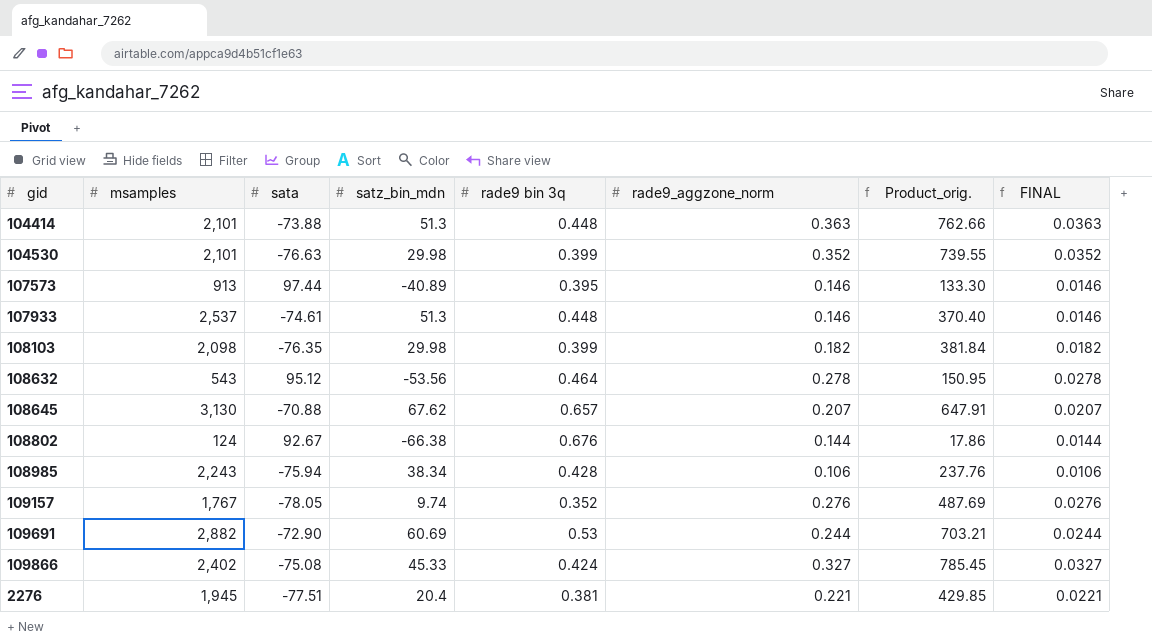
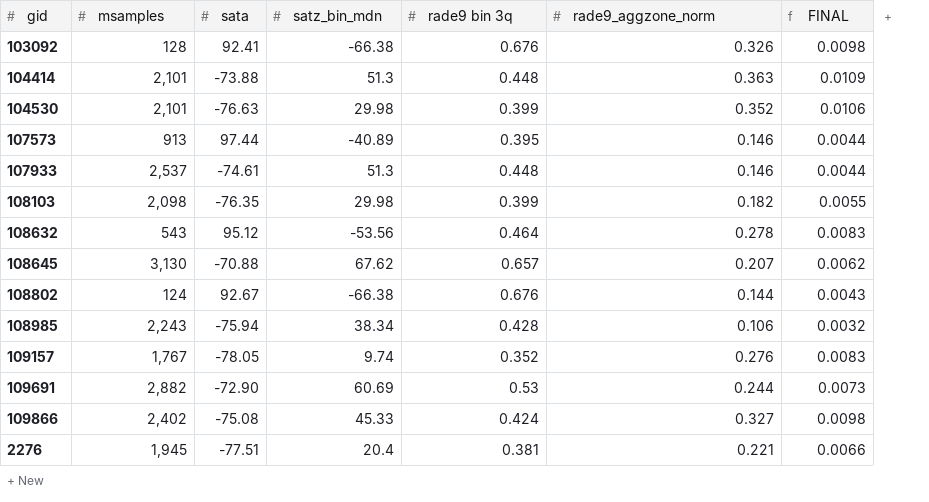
column Product_orig. | formula: [msamples] * [rade9_aggzone_norm] -> none
column FINAL | formula: [rade9_aggzone_norm] * 0.1 -> [rade9_aggzone_norm] * 0.03
row 103092: none -> 128 | 92.41 | -66.38 | 0.676 | 0.326 | 0.0098

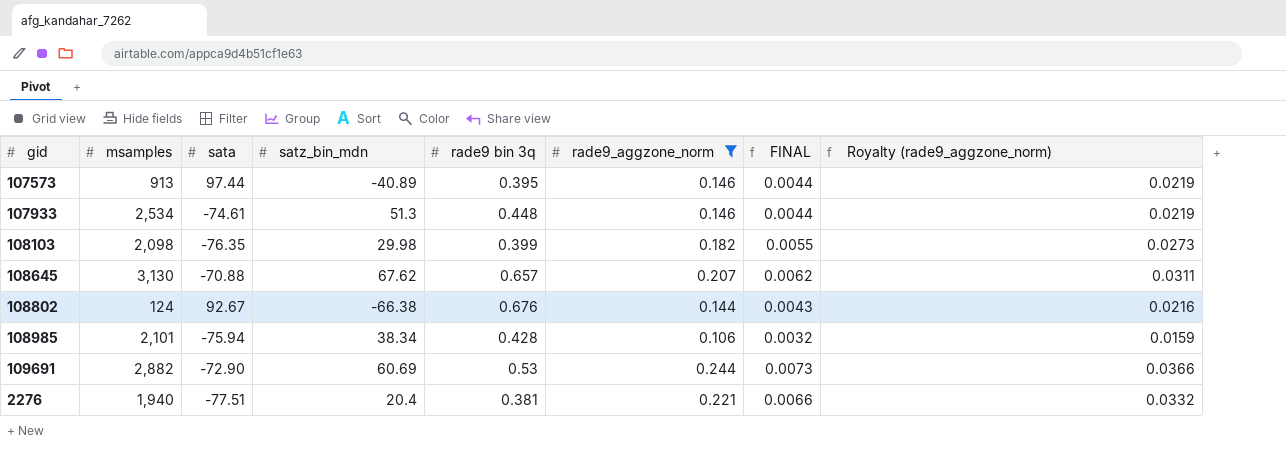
filter: none -> rade9_aggzone_norm <= 0.244
column Royalty (rade9_aggzone_norm) | formula: none -> [rade9_aggzone_norm] * 0.15
107933 | msamples: 2,537 -> 2,534
108985 | msamples: 2,243 -> 2,101
2276 | msamples: 1,945 -> 1,940

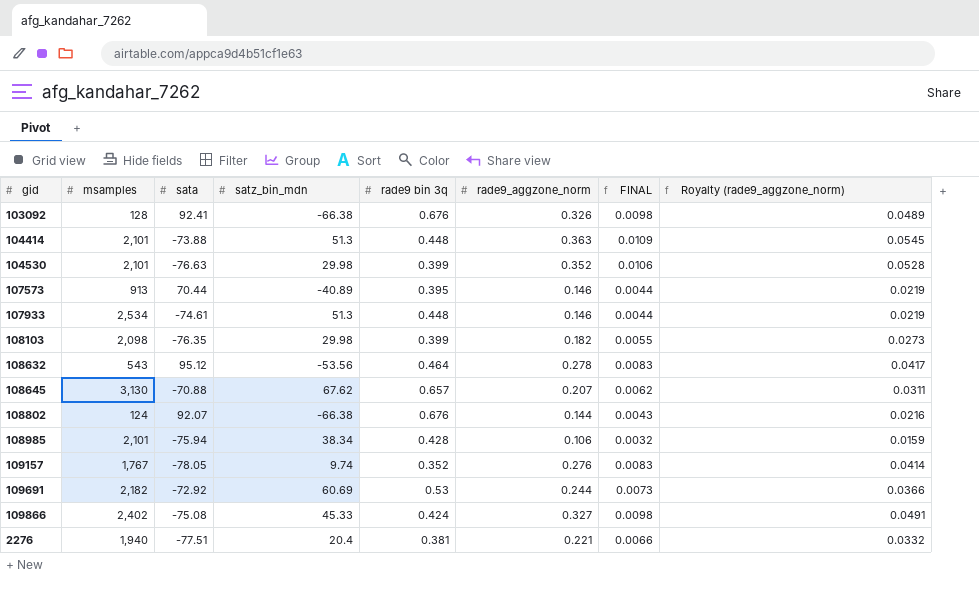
filter: rade9_aggzone_norm <= 0.244 -> none
107573 | sata: 97.44 -> 70.44
108802 | sata: 92.67 -> 92.07
109691 | msamples: 2,882 -> 2,182
109691 | sata: -72.90 -> -72.92

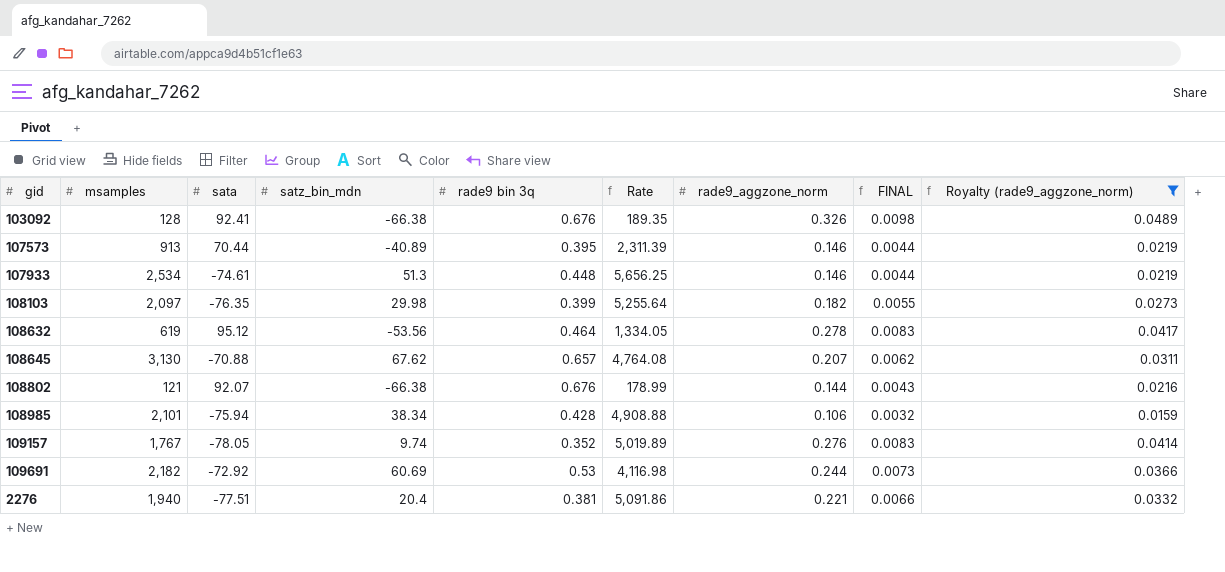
filter: none -> Royalty (rade9_aggzone_norm) <= 0.0489
column Rate | formula: none -> [msamples] / [rade9 bin 3q]
108103 | msamples: 2,098 -> 2,097
108632 | msamples: 543 -> 619
108802 | msamples: 124 -> 121

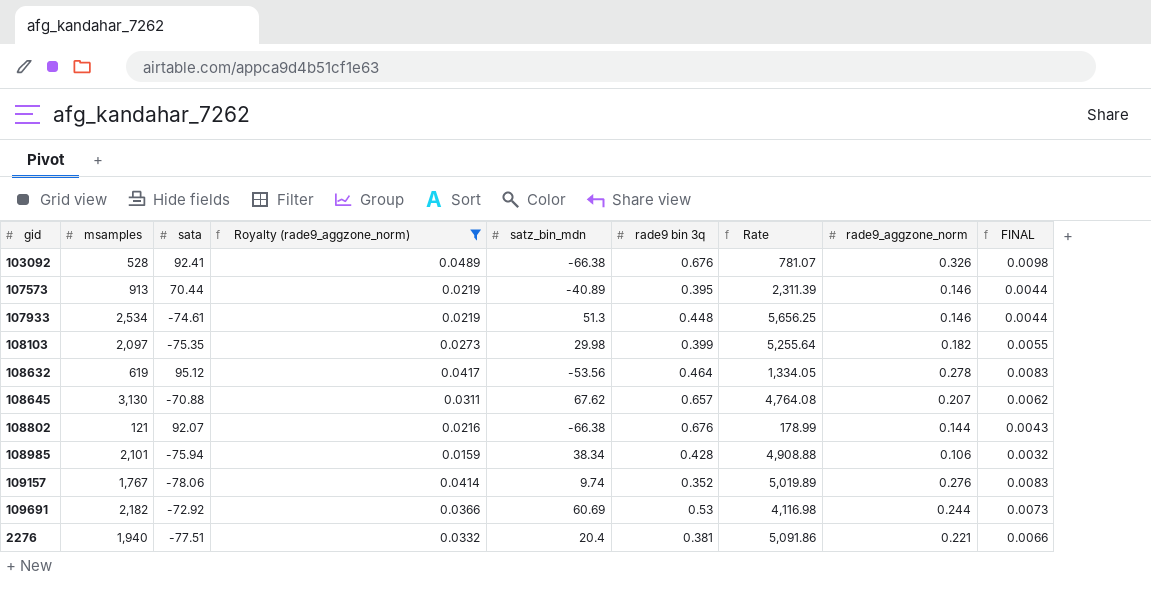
column Royalty (rade9_aggzone_norm) | position: 9 -> 4
103092 | msamples: 128 -> 528
103092 | Rate: 189.35 -> 781.07
108103 | sata: -76.35 -> -75.35
109157 | sata: -78.05 -> -78.06

